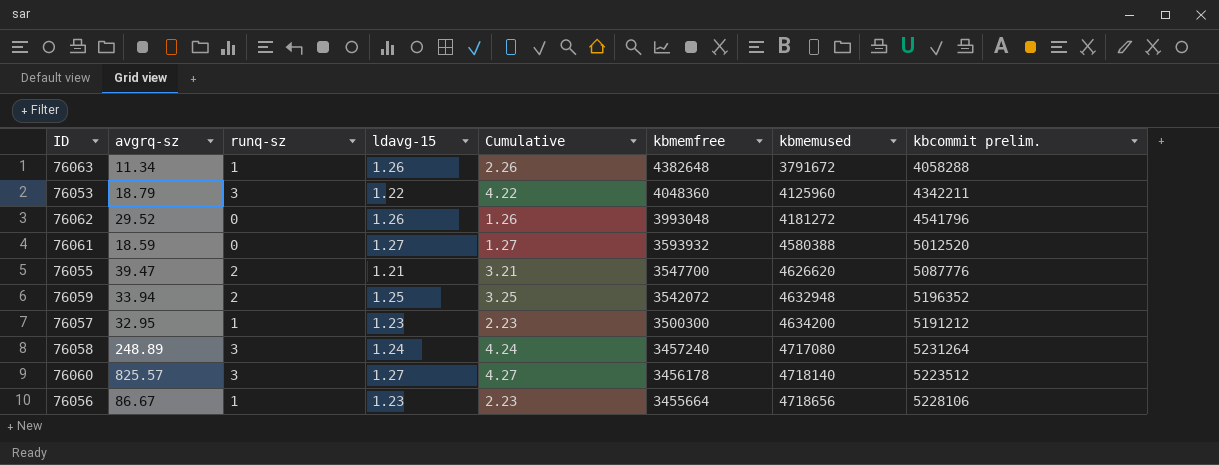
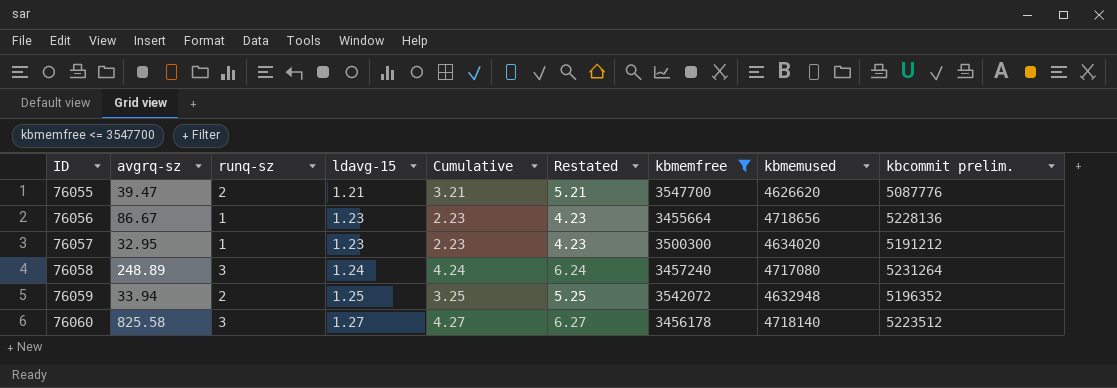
filter: none -> kbmemfree <= 3547700
row order: kbmemfree descending -> ID ascending
column Restated | formula: none -> [Cumulative] + 2
76056 | kbcommit prelim.: 5228106 -> 5228136
76057 | kbmemused: 4634200 -> 4634020
76060 | avgrq-sz: 825.57 -> 825.58

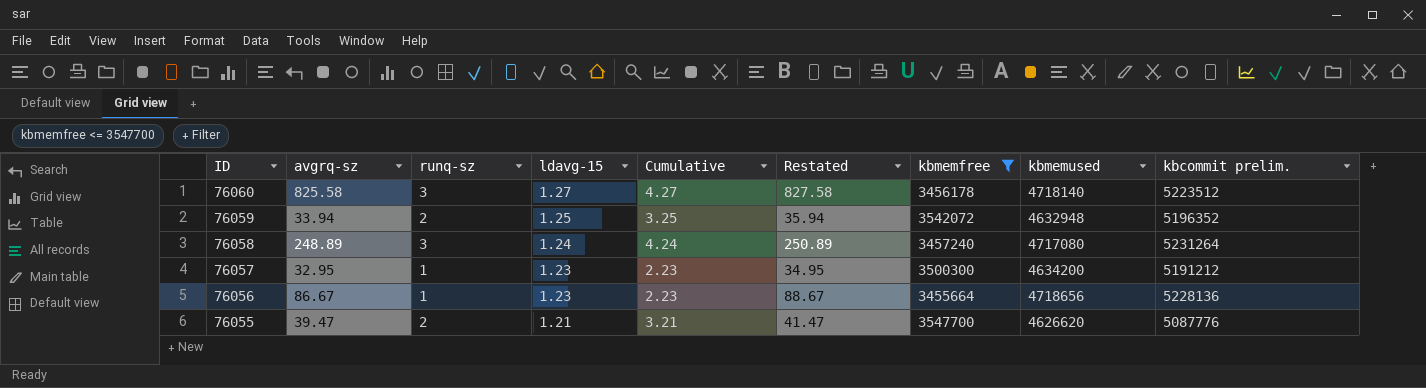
row order: ID ascending -> ID descending
column Restated | formula: [Cumulative] + 2 -> [avgrq-sz] + 2
76057 | kbmemused: 4634020 -> 4634200

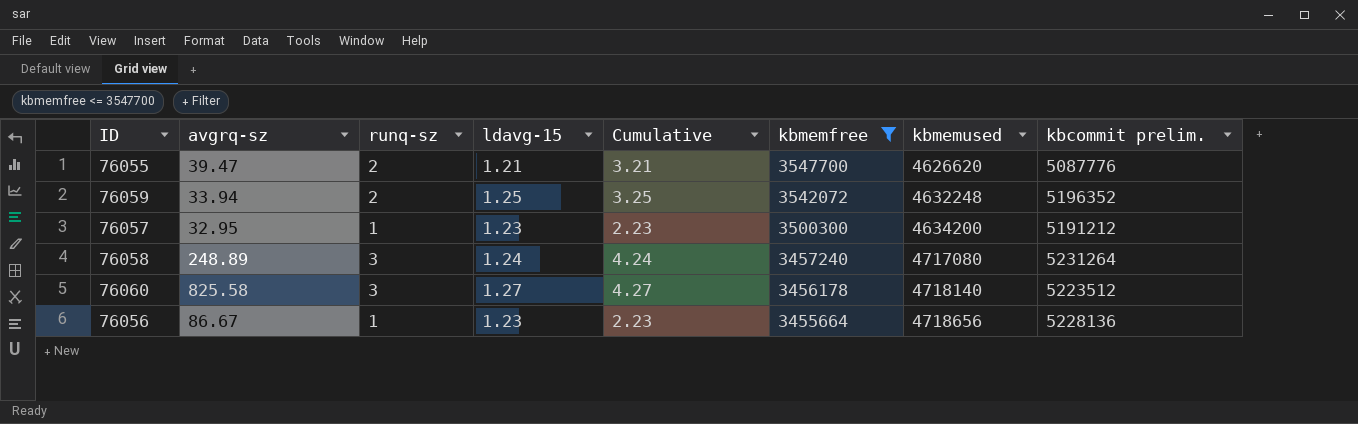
row order: ID descending -> kbmemfree descending
column Restated | formula: [avgrq-sz] + 2 -> none
76059 | kbmemused: 4632948 -> 4632248

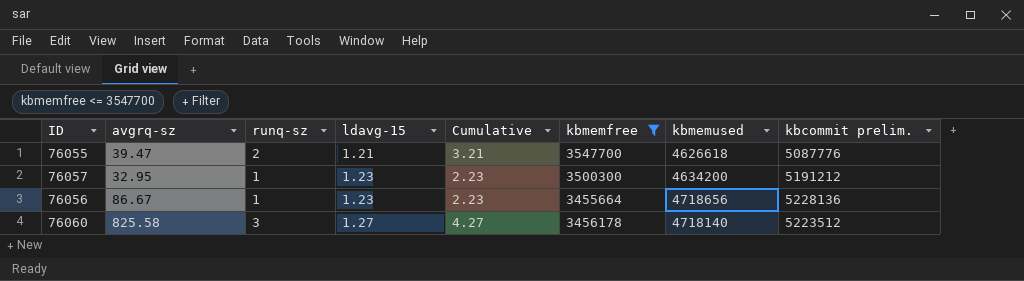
row order: kbmemfree descending -> ldavg-15 ascending
row 76059: 33.94 | 2 | 1.25 | 3.25 | 3542072 | 4632248 | 5196352 -> none
row 76058: 248.89 | 3 | 1.24 | 4.24 | 3457240 | 4717080 | 5231264 -> none
76055 | kbmemused: 4626620 -> 4626618

